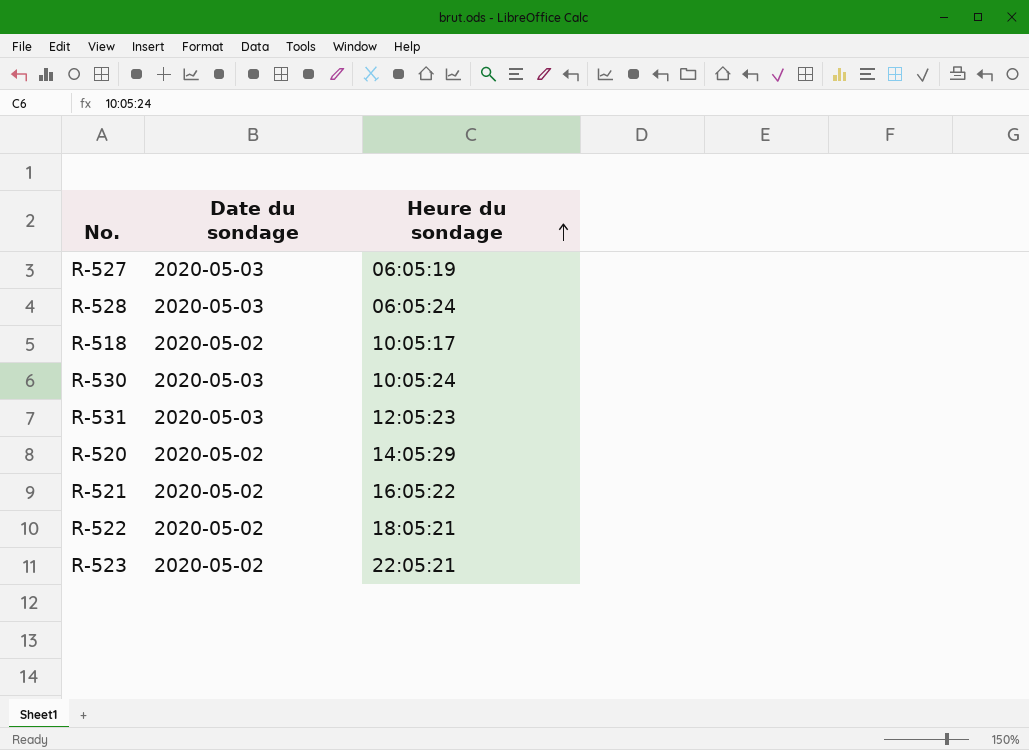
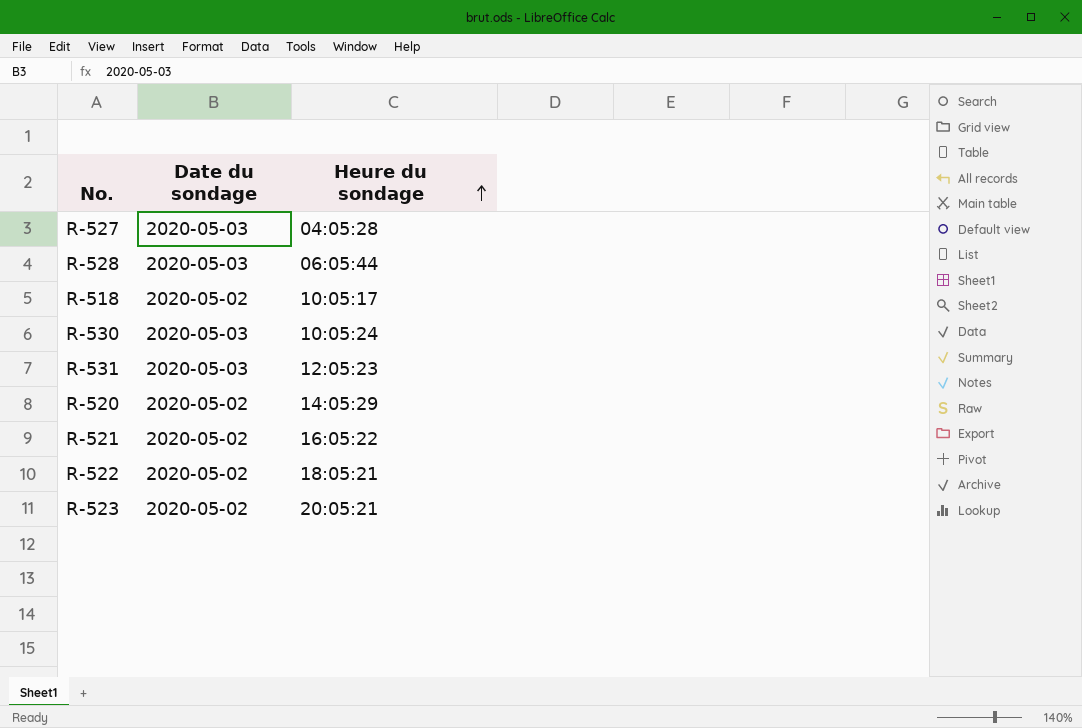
R-527 | Heure du sondage: 06:05:19 -> 04:05:28
R-528 | Heure du sondage: 06:05:24 -> 06:05:44
R-523 | Heure du sondage: 22:05:21 -> 20:05:21

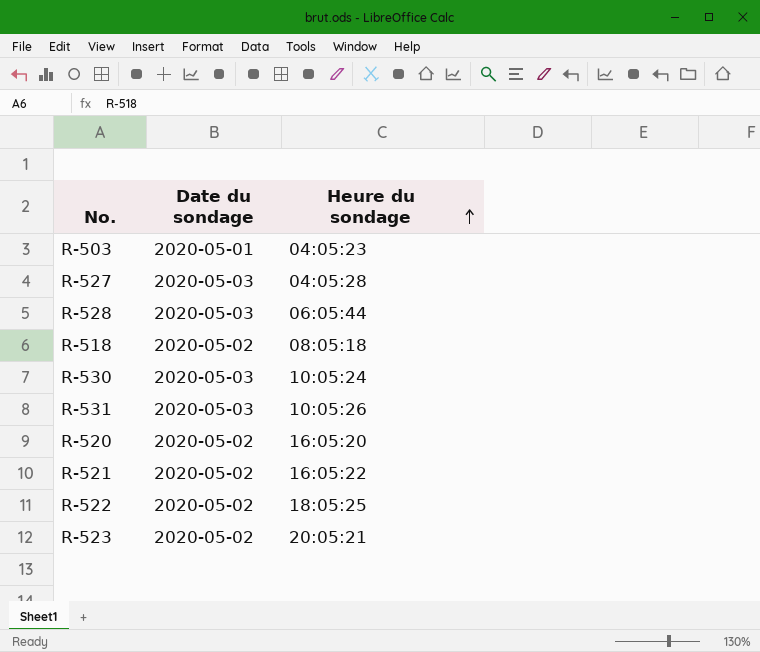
row R-503: none -> 2020-05-01 | 04:05:23
R-518 | Heure du sondage: 10:05:17 -> 08:05:18
R-531 | Heure du sondage: 12:05:23 -> 10:05:26
R-520 | Heure du sondage: 14:05:29 -> 16:05:20
R-522 | Heure du sondage: 18:05:21 -> 18:05:25

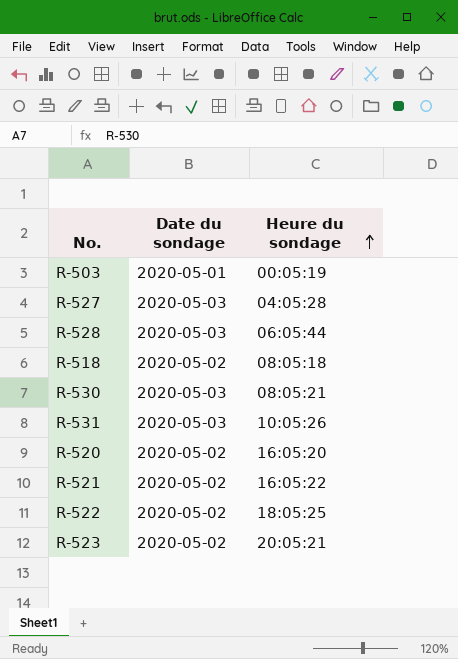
R-503 | Heure du sondage: 04:05:23 -> 00:05:19
R-530 | Heure du sondage: 10:05:24 -> 08:05:21

